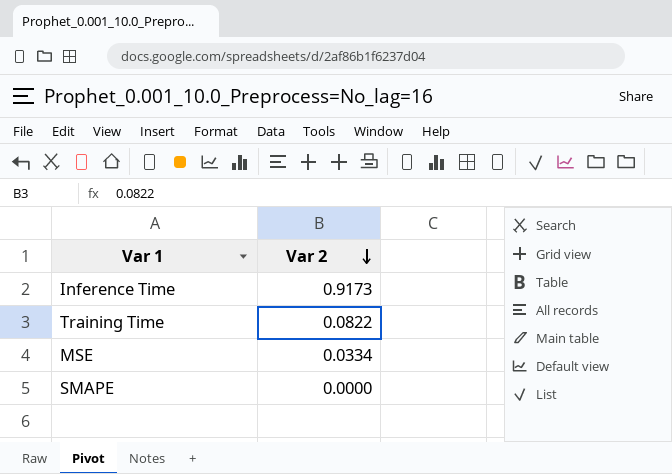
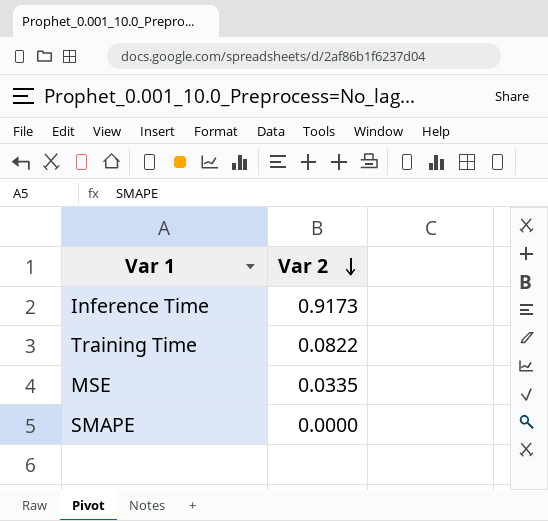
MSE | Var 2: 0.0334 -> 0.0335

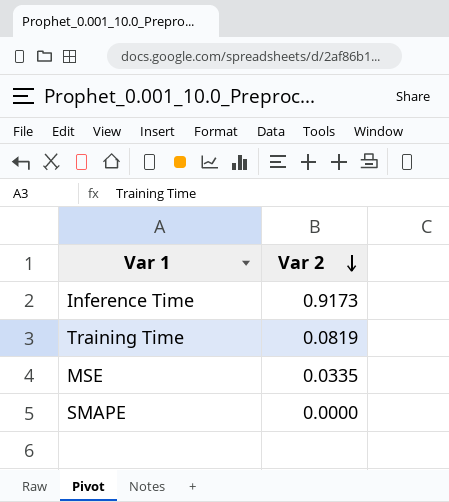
Training Time | Var 2: 0.0822 -> 0.0819

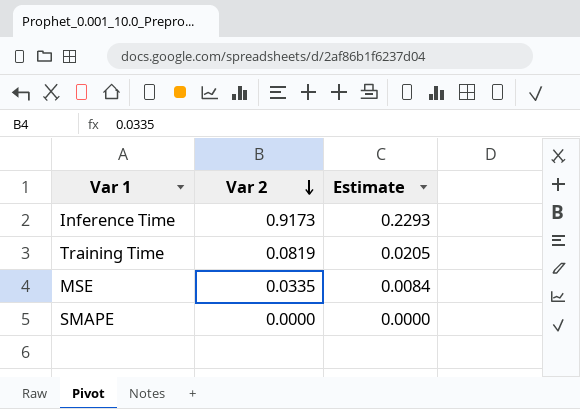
column Estimate | formula: none -> [Var 2] * 0.25

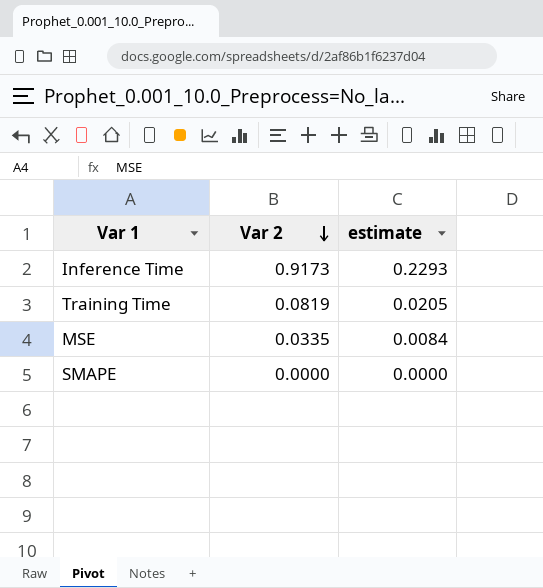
column name: Estimate -> estimate

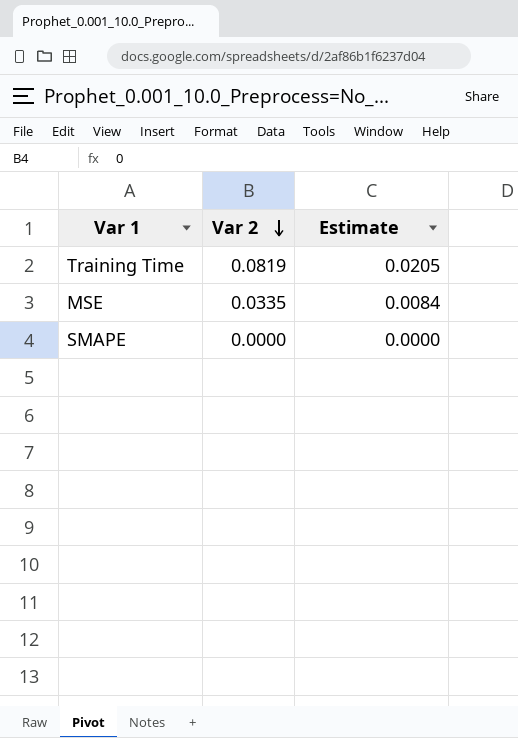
column name: estimate -> Estimate
row Inference Time: 0.9173 | 0.2293 -> none

